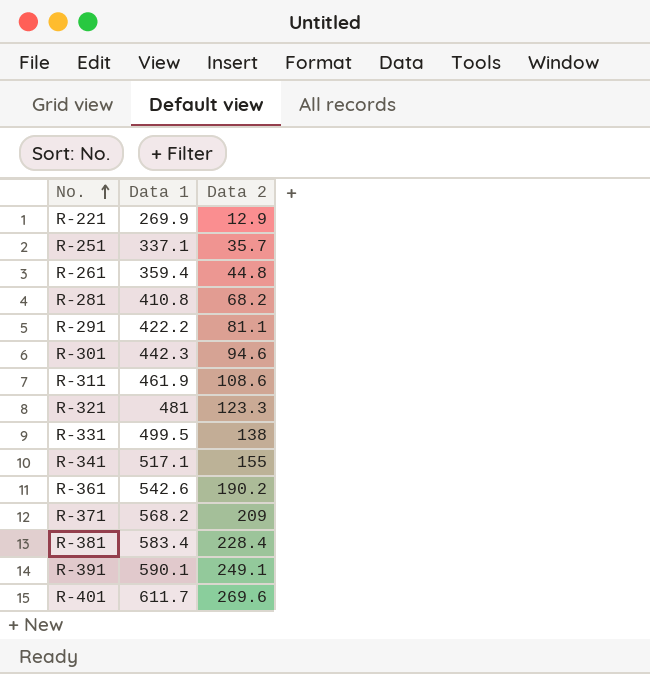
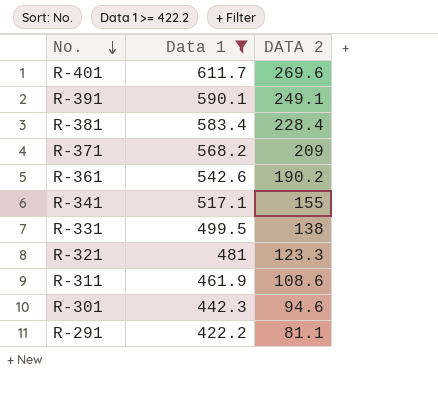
filter: none -> Data 1 >= 422.2
row order: No. ascending -> No. descending
column name: Data 2 -> DATA 2

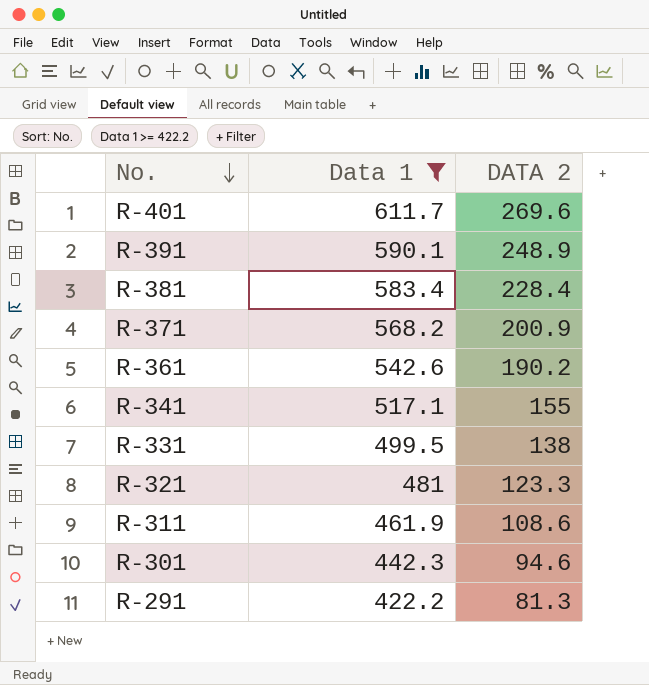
R-391 | DATA 2: 249.1 -> 248.9
R-371 | DATA 2: 209 -> 200.9
R-291 | DATA 2: 81.1 -> 81.3

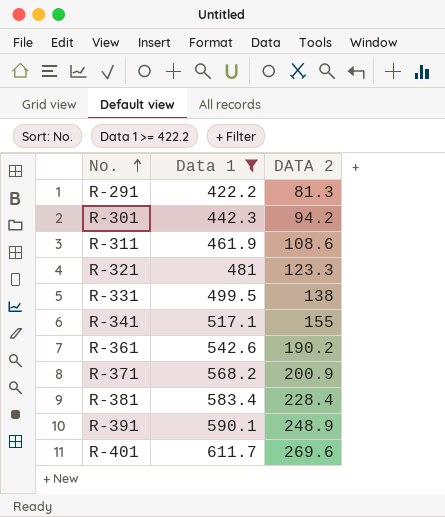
row order: No. descending -> No. ascending
R-301 | DATA 2: 94.6 -> 94.2

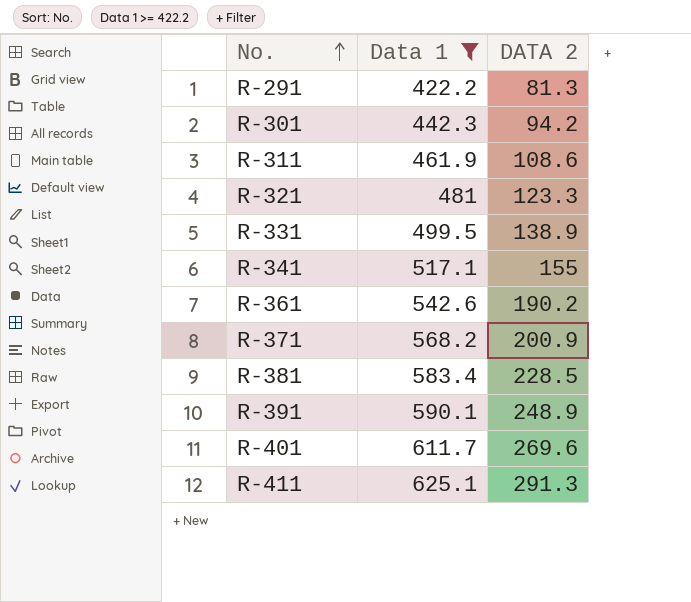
R-331 | DATA 2: 138 -> 138.9
R-381 | DATA 2: 228.4 -> 228.5
row R-411: none -> 625.1 | 291.3

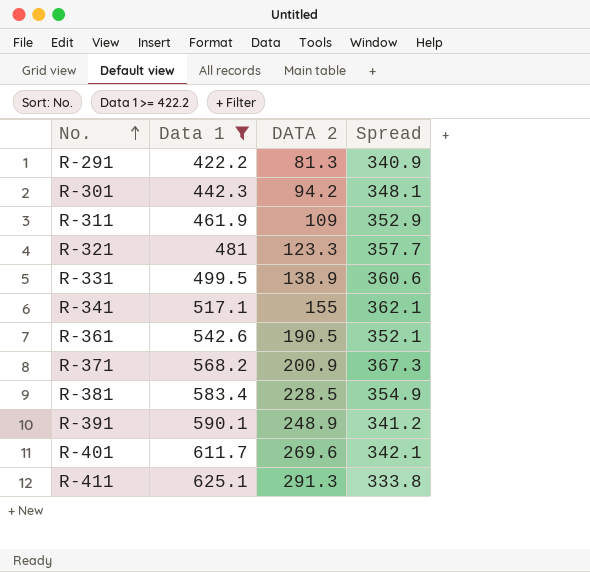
column Spread | formula: none -> [Data 1] - [DATA 2]
R-311 | DATA 2: 108.6 -> 109
R-361 | DATA 2: 190.2 -> 190.5

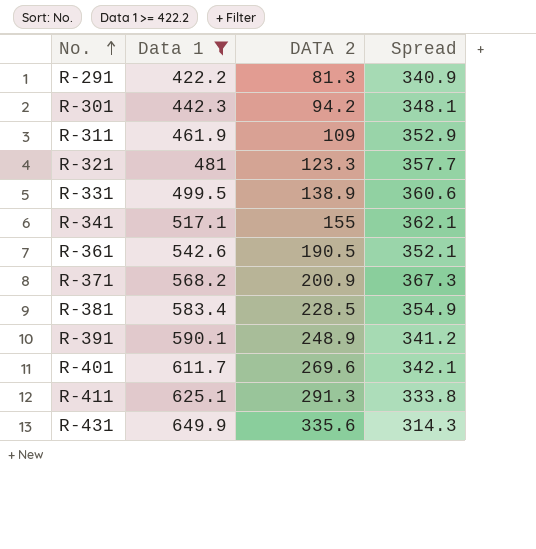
row R-431: none -> 649.9 | 335.6 | 314.3

